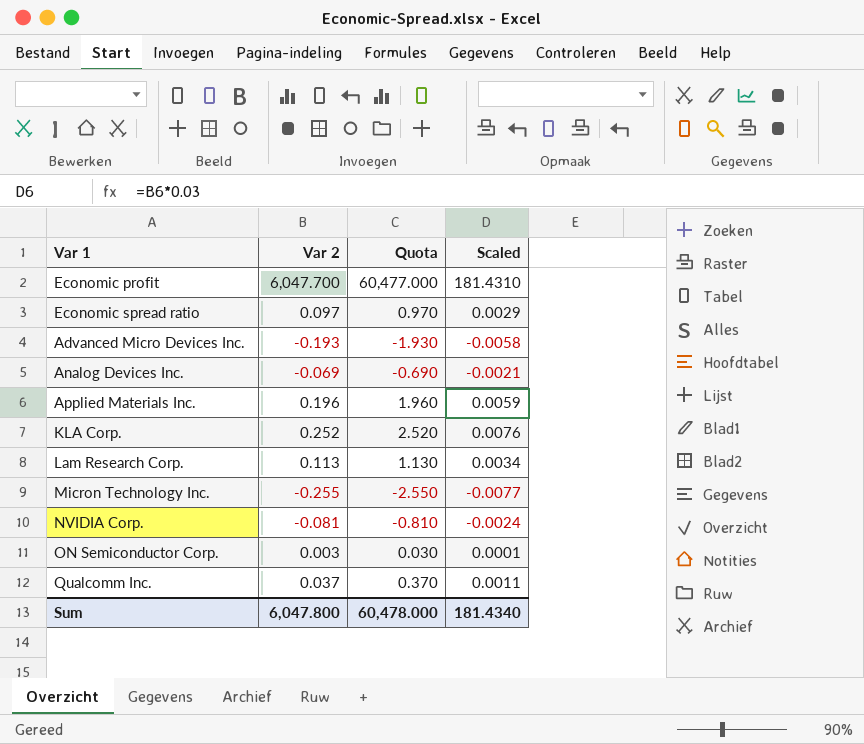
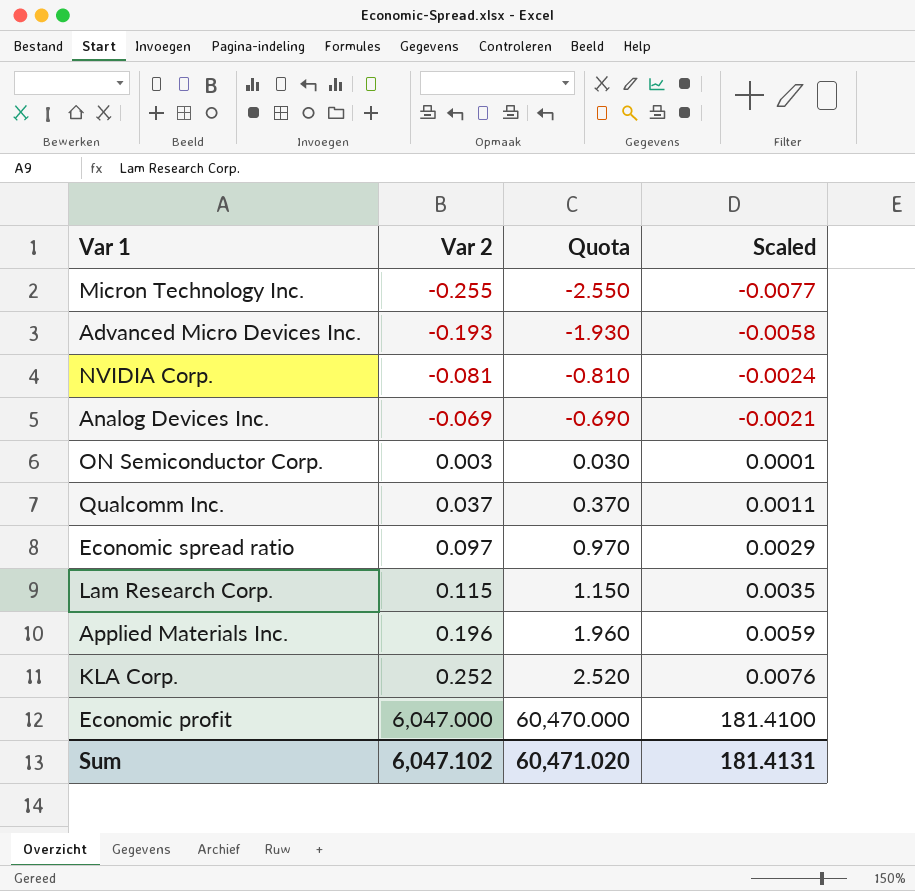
row order: none -> Var 2 ascending
Lam Research Corp. | Var 2: 0.113 -> 0.115
Lam Research Corp. | Quota: 1.130 -> 1.150
Lam Research Corp. | Scaled: 0.0034 -> 0.0035
Economic profit | Var 2: 6,047.700 -> 6,047.000
Economic profit | Quota: 60,477.000 -> 60,470.000
Economic profit | Scaled: 181.4310 -> 181.4100
Sum | Var 2: 6,047.800 -> 6,047.102
Sum | Quota: 60,478.000 -> 60,471.020
Sum | Scaled: 181.4340 -> 181.4131

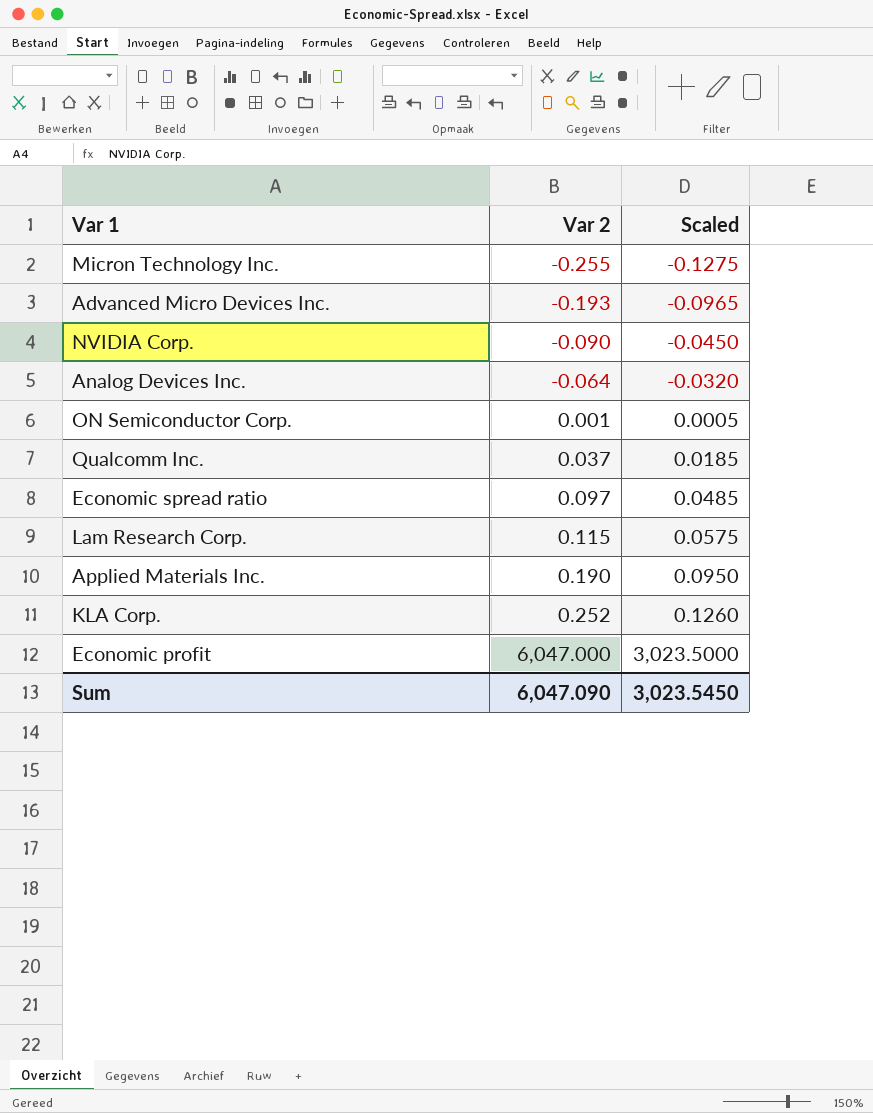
column Quota | formula: [Var 2] * 10 -> none
column Scaled | formula: [Var 2] * 0.03 -> [Var 2] * 0.5
NVIDIA Corp. | Var 2: -0.081 -> -0.090
Analog Devices Inc. | Var 2: -0.069 -> -0.064
ON Semiconductor Corp. | Var 2: 0.003 -> 0.001
Applied Materials Inc. | Var 2: 0.196 -> 0.190
Sum | Var 2: 6,047.102 -> 6,047.090
Sum | Scaled: 181.4131 -> 3,023.5450

